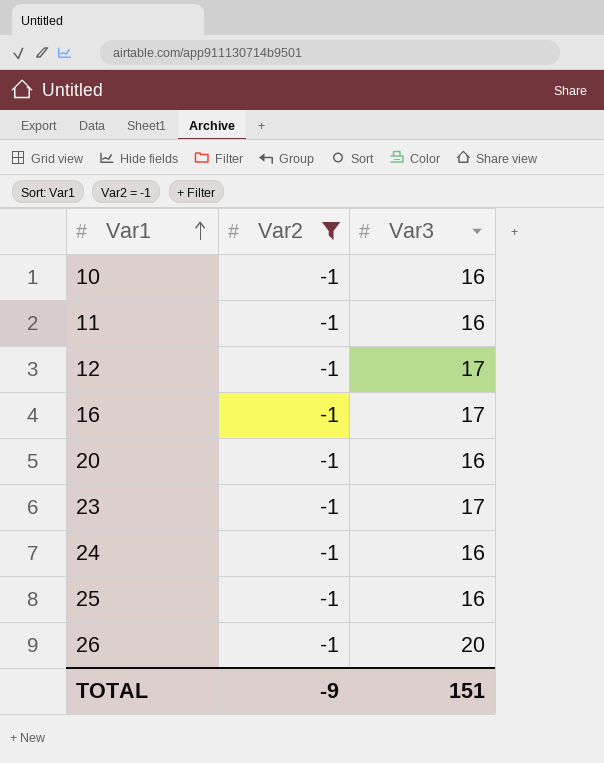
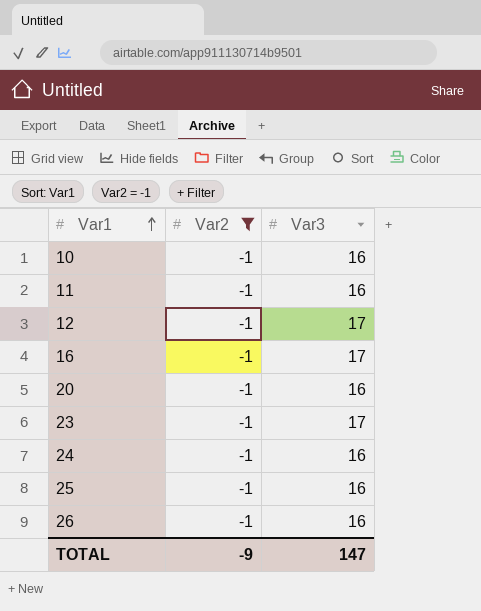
26 | Var3: 20 -> 16
TOTAL | Var3: 151 -> 147

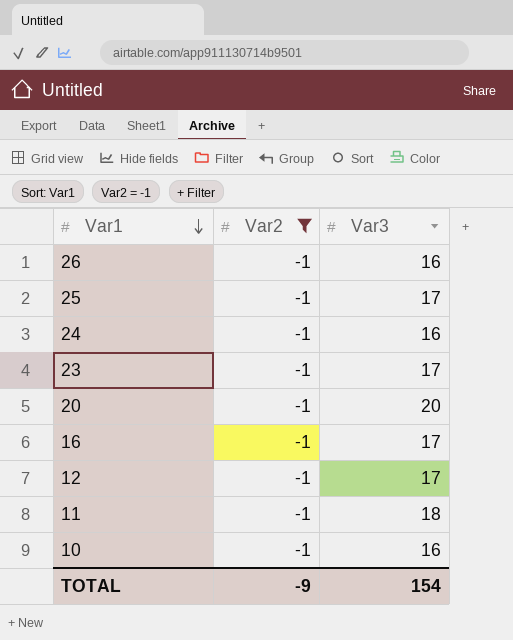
row order: Var1 ascending -> Var1 descending
25 | Var3: 16 -> 17
20 | Var3: 16 -> 20
11 | Var3: 16 -> 18
TOTAL | Var3: 147 -> 154

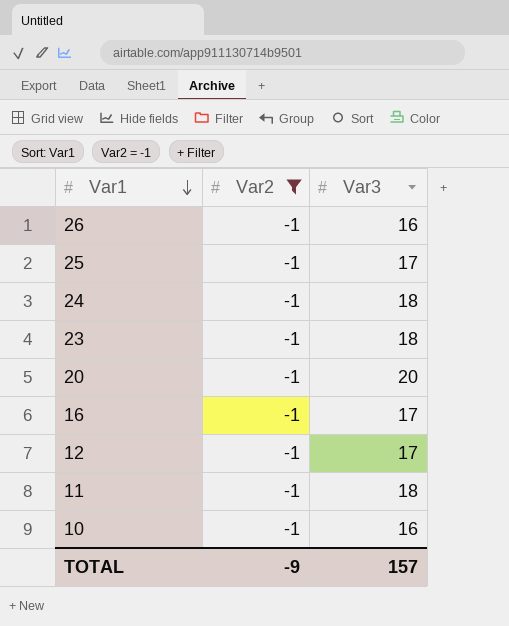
24 | Var3: 16 -> 18
23 | Var3: 17 -> 18
TOTAL | Var3: 154 -> 157

